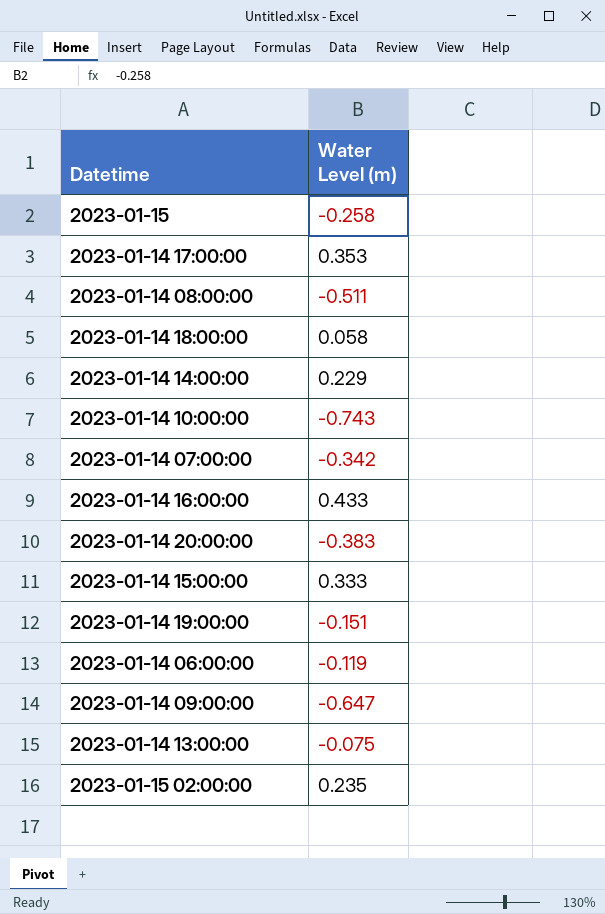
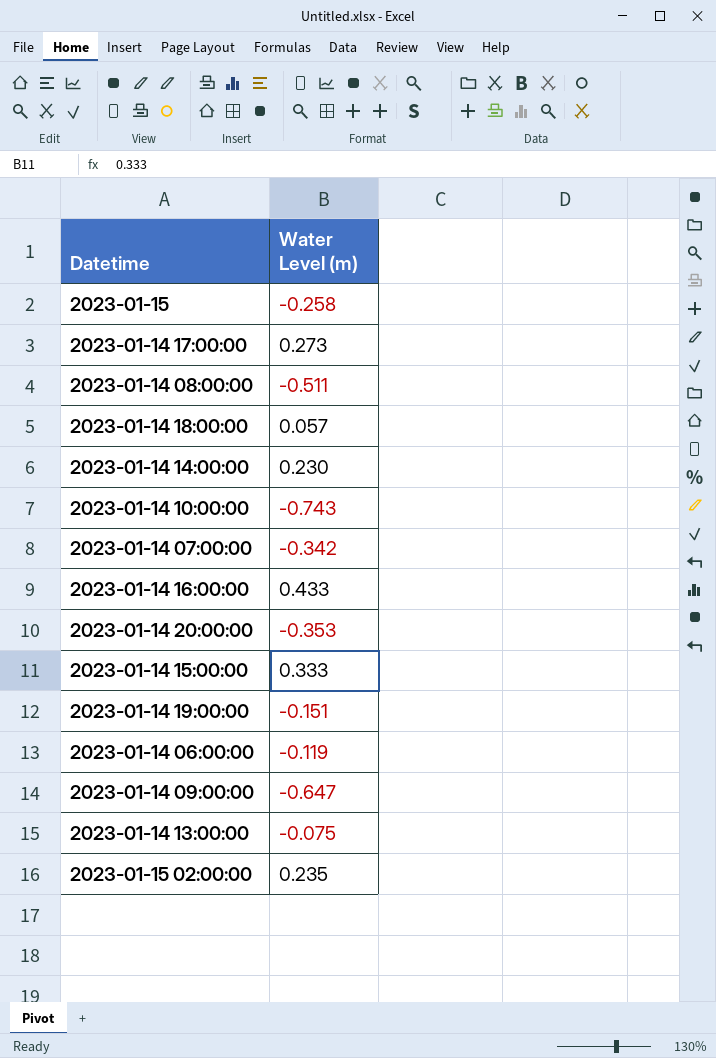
2023-01-14 17:00:00 | Water Level (m): 0.353 -> 0.273
2023-01-14 18:00:00 | Water Level (m): 0.058 -> 0.057
2023-01-14 14:00:00 | Water Level (m): 0.229 -> 0.230
2023-01-14 20:00:00 | Water Level (m): -0.383 -> -0.353

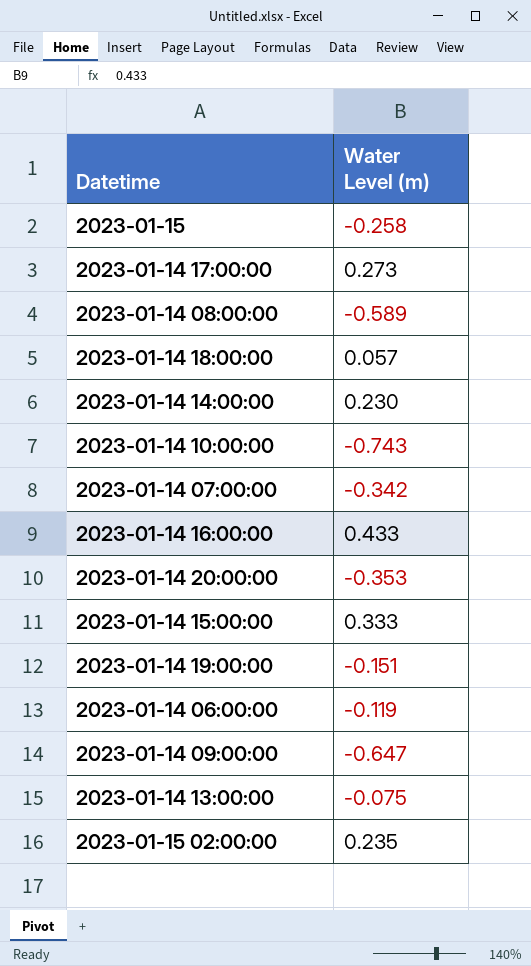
2023-01-14 08:00:00 | Water Level (m): -0.511 -> -0.589

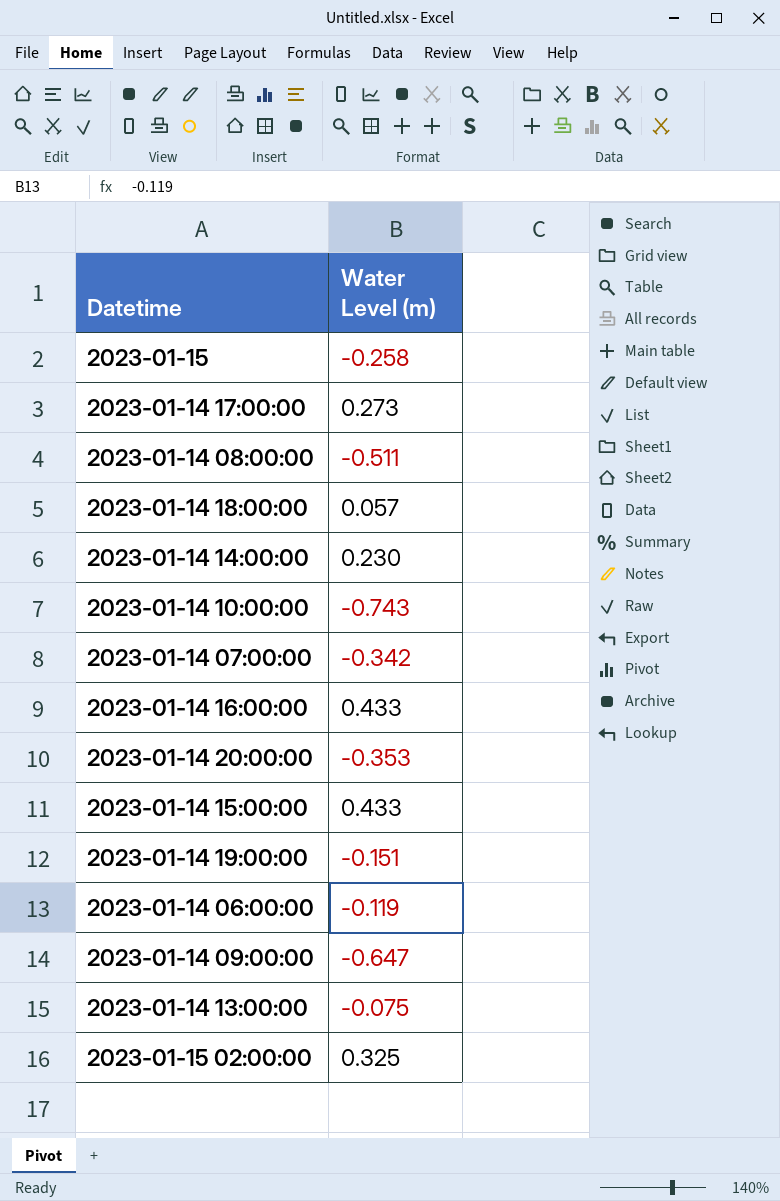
2023-01-14 08:00:00 | Water Level (m): -0.589 -> -0.511
2023-01-14 15:00:00 | Water Level (m): 0.333 -> 0.433
2023-01-15 02:00:00 | Water Level (m): 0.235 -> 0.325

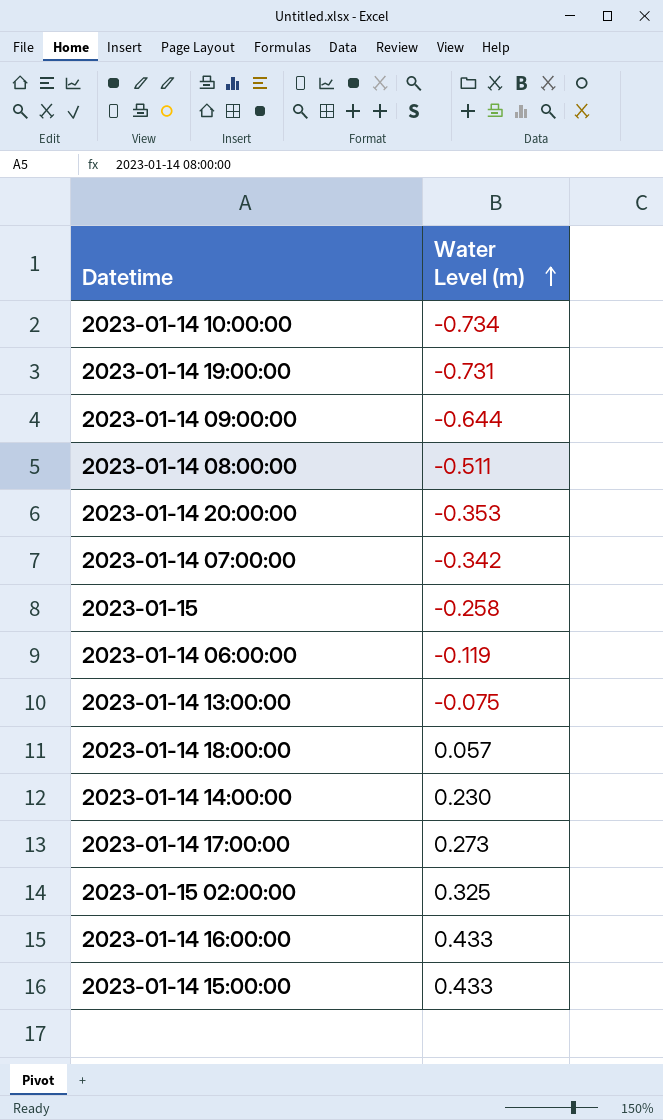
row order: none -> Water Level (m) ascending
2023-01-14 10:00:00 | Water Level (m): -0.743 -> -0.734
2023-01-14 19:00:00 | Water Level (m): -0.151 -> -0.731
2023-01-14 09:00:00 | Water Level (m): -0.647 -> -0.644

